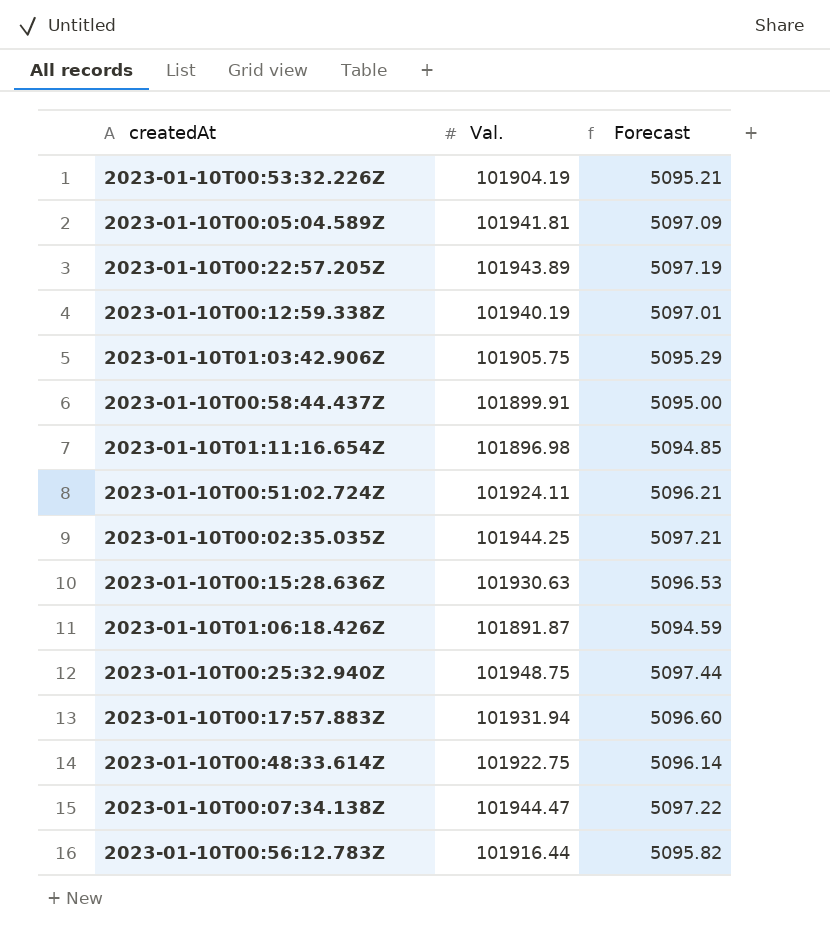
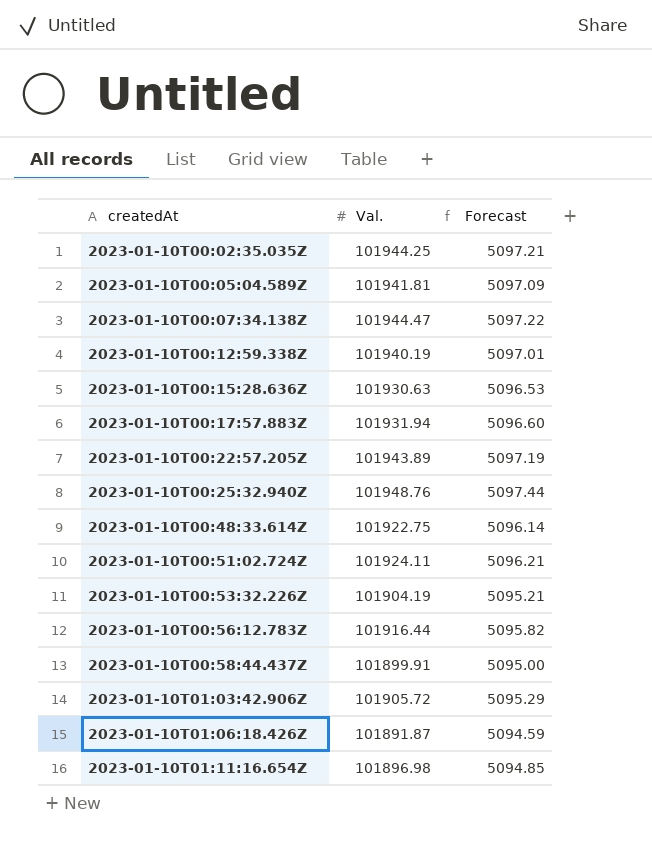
row order: none -> createdAt ascending
2023-01-10T00:25:32.940Z | Val.: 101948.75 -> 101948.76
2023-01-10T01:03:42.906Z | Val.: 101905.75 -> 101905.72

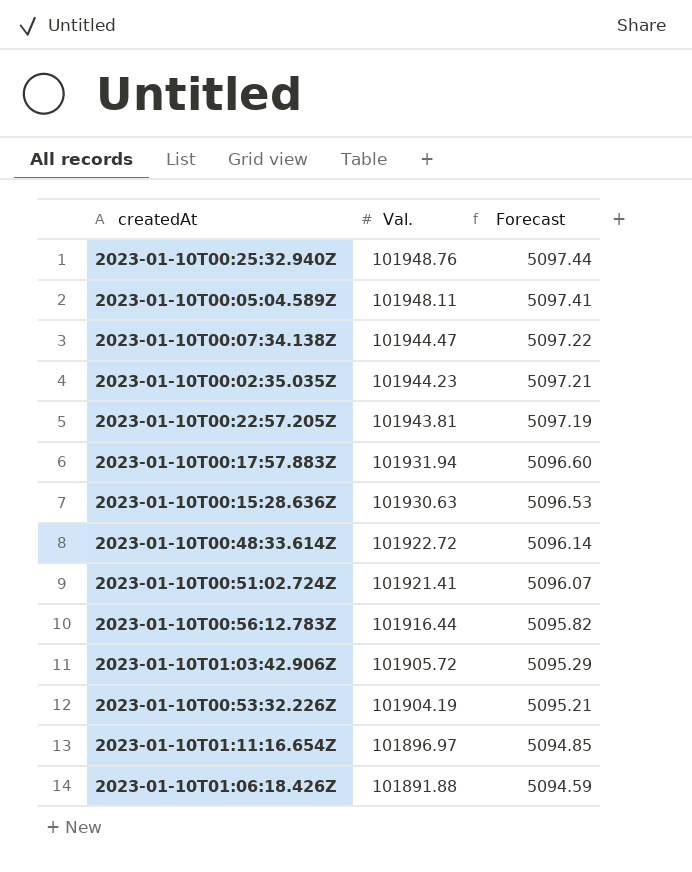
row order: createdAt ascending -> Val. descending
row 2023-01-10T00:12:59.338Z: 101940.19 | 5097.01 -> none
row 2023-01-10T00:58:44.437Z: 101899.91 | 5095.00 -> none
2023-01-10T00:05:04.589Z | Val.: 101941.81 -> 101948.11
2023-01-10T00:05:04.589Z | Forecast: 5097.09 -> 5097.41
2023-01-10T00:02:35.035Z | Val.: 101944.25 -> 101944.23
2023-01-10T00:22:57.205Z | Val.: 101943.89 -> 101943.81
2023-01-10T00:48:33.614Z | Val.: 101922.75 -> 101922.72
2023-01-10T00:51:02.724Z | Val.: 101924.11 -> 101921.41
2023-01-10T00:51:02.724Z | Forecast: 5096.21 -> 5096.07
2023-01-10T01:11:16.654Z | Val.: 101896.98 -> 101896.97
2023-01-10T01:06:18.426Z | Val.: 101891.87 -> 101891.88

